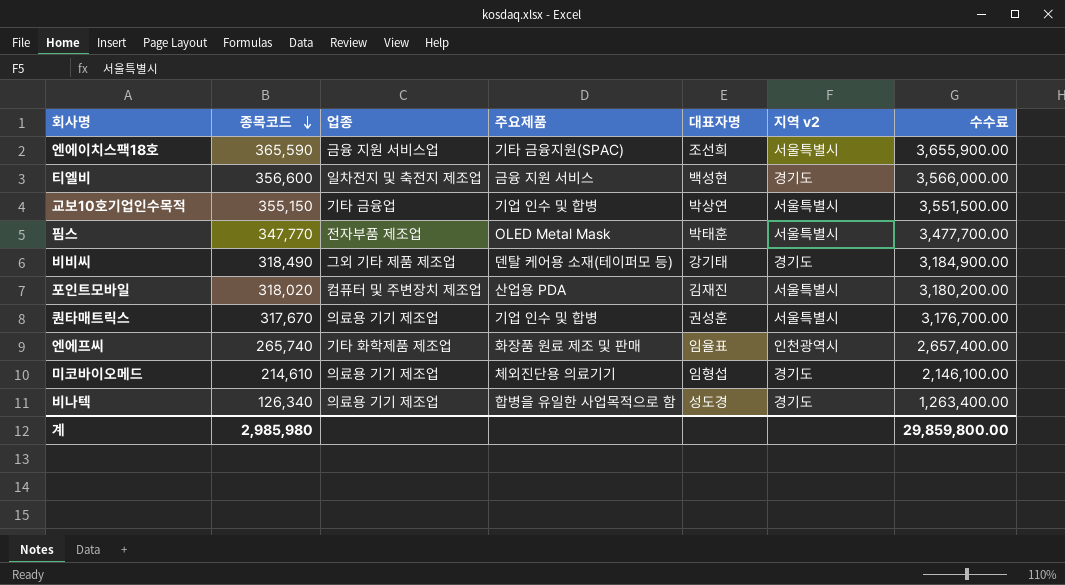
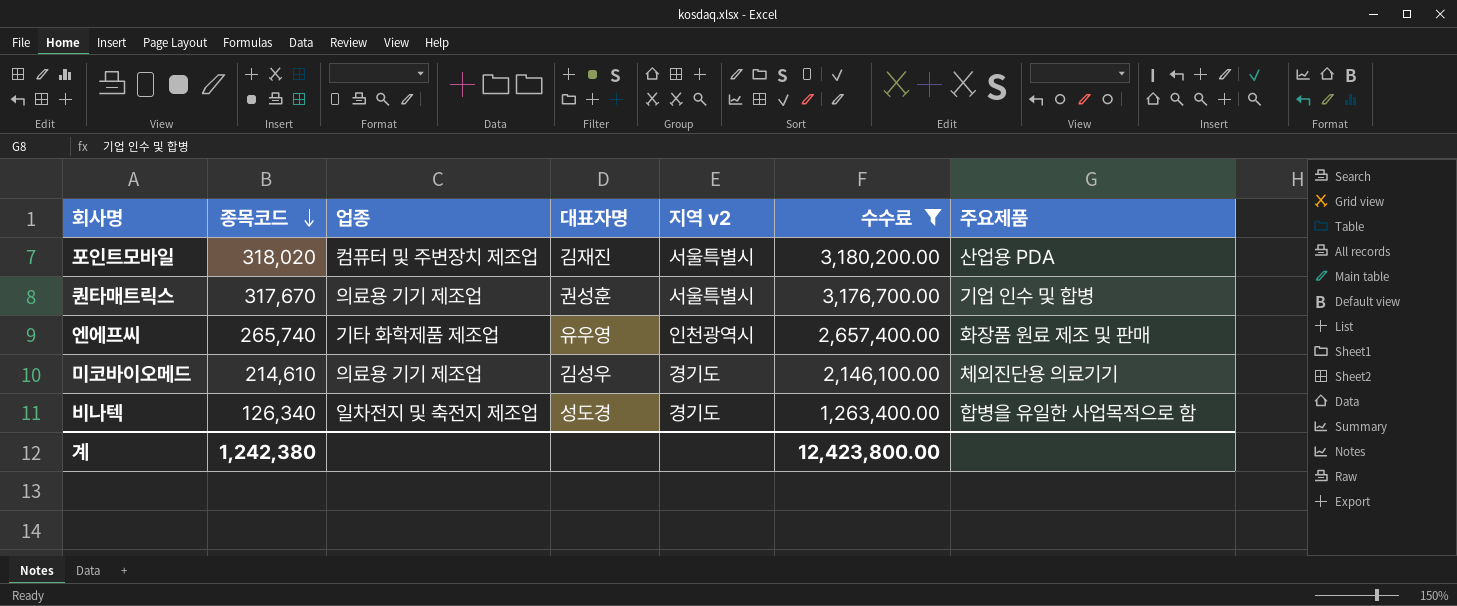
filter: none -> 수수료 <= 3,180,200.00
column 주요제품 | position: 4 -> 7
엔에프씨 | 대표자명: 임율표 -> 유우영
미코바이오메드 | 대표자명: 임형섭 -> 김성우
비나텍 | 업종: 의료용 기기 제조업 -> 일차전지 및 축전지 제조업
계 | 종목코드: 2,985,980 -> 1,242,380
계 | 수수료: 29,859,800.00 -> 12,423,800.00

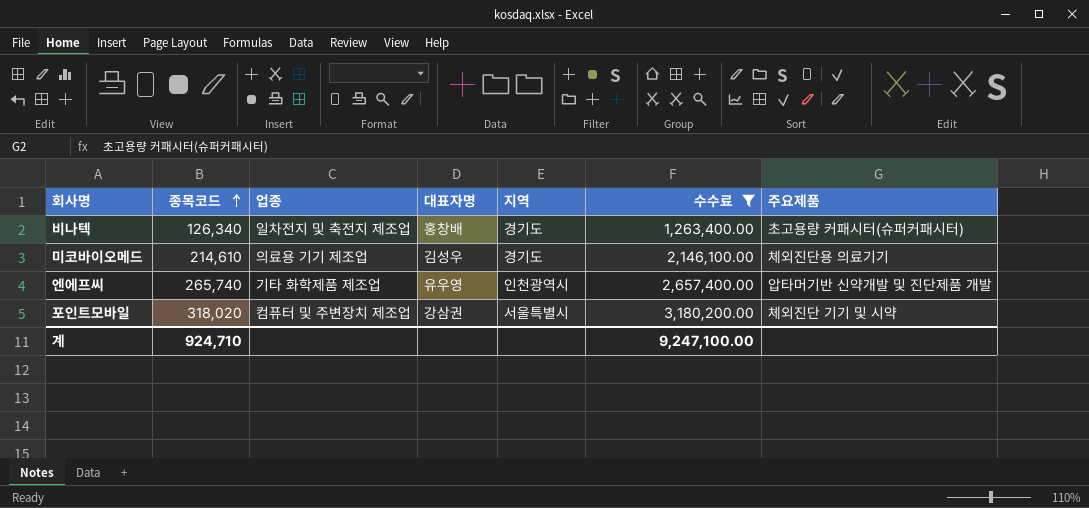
row order: 종목코드 descending -> 종목코드 ascending
column name: 지역 v2 -> 지역
row 퀀타매트릭스: 317,670 | 의료용 기기 제조업 | 권성훈 | 서울특별시 | 3,176,700.00 | 기업 인수 및 합병 -> none
비나텍 | 대표자명: 성도경 -> 홍창배
비나텍 | 주요제품: 합병을 유일한 사업목적으로 함 -> 초고용량 커패시터(슈퍼커패시터)
엔에프씨 | 주요제품: 화장품 원료 제조 및 판매 -> 압타머기반 신약개발 및 진단제품 개발
포인트모바일 | 대표자명: 김재진 -> 강삼권
포인트모바일 | 주요제품: 산업용 PDA -> 체외진단 기기 및 시약
계 | 종목코드: 1,242,380 -> 924,710
계 | 수수료: 12,423,800.00 -> 9,247,100.00

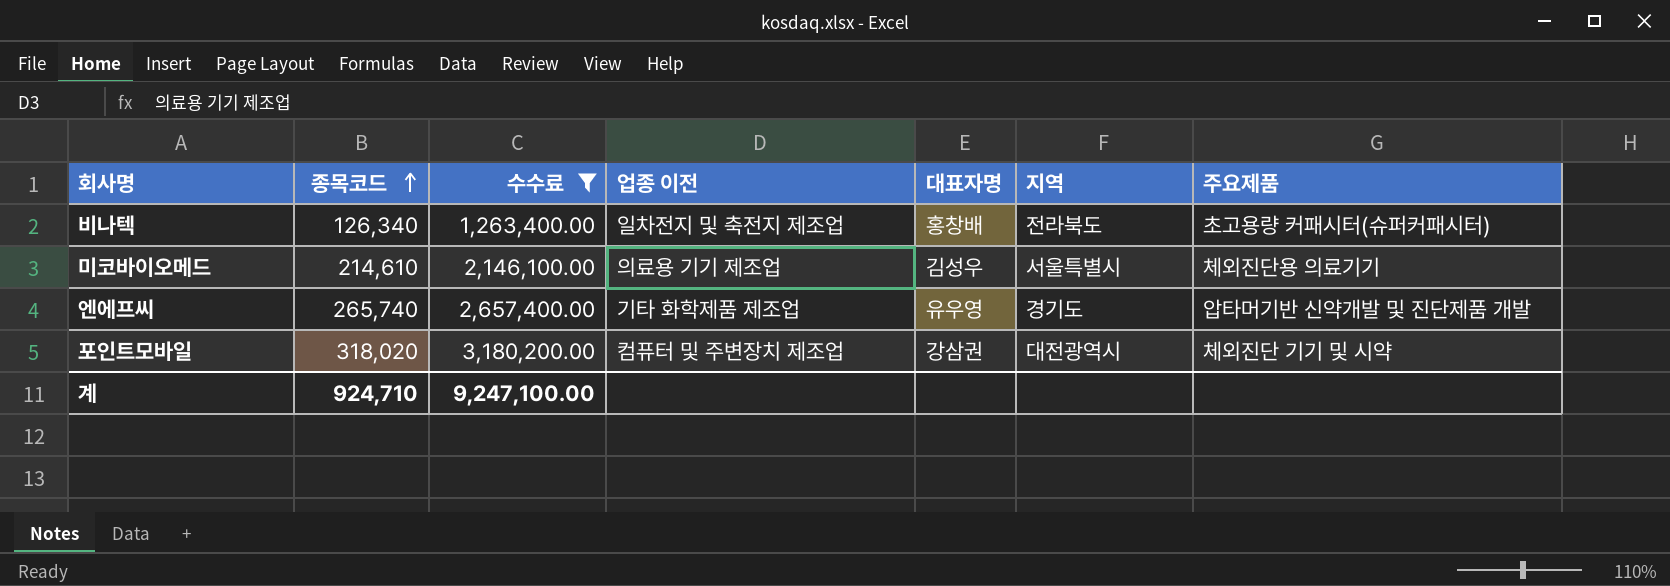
column 수수료 | position: 6 -> 3
column name: 업종 -> 업종 이전
비나텍 | 지역: 경기도 -> 전라북도
미코바이오메드 | 지역: 경기도 -> 서울특별시
엔에프씨 | 지역: 인천광역시 -> 경기도
포인트모바일 | 지역: 서울특별시 -> 대전광역시

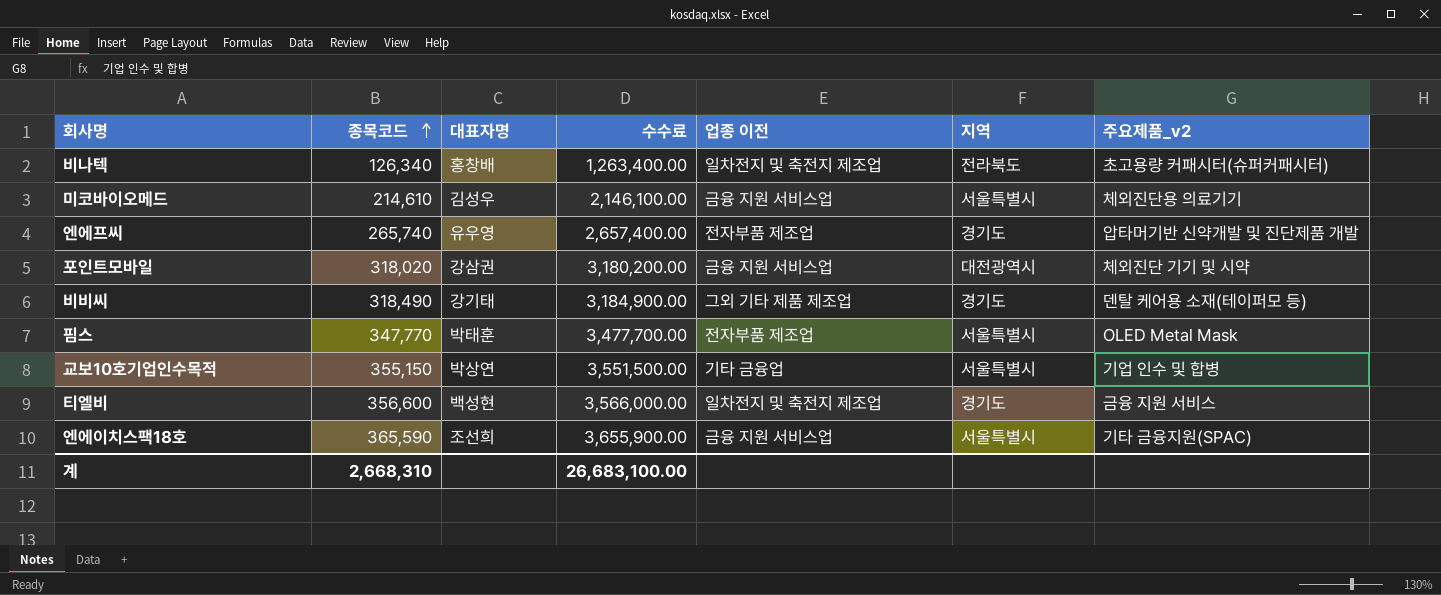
filter: 수수료 <= 3,180,200.00 -> none
column 대표자명 | position: 5 -> 3
column name: 주요제품 -> 주요제품_v2
미코바이오메드 | 업종 이전: 의료용 기기 제조업 -> 금융 지원 서비스업
엔에프씨 | 업종 이전: 기타 화학제품 제조업 -> 전자부품 제조업
포인트모바일 | 업종 이전: 컴퓨터 및 주변장치 제조업 -> 금융 지원 서비스업
계 | 종목코드: 924,710 -> 2,668,310
계 | 수수료: 9,247,100.00 -> 26,683,100.00

